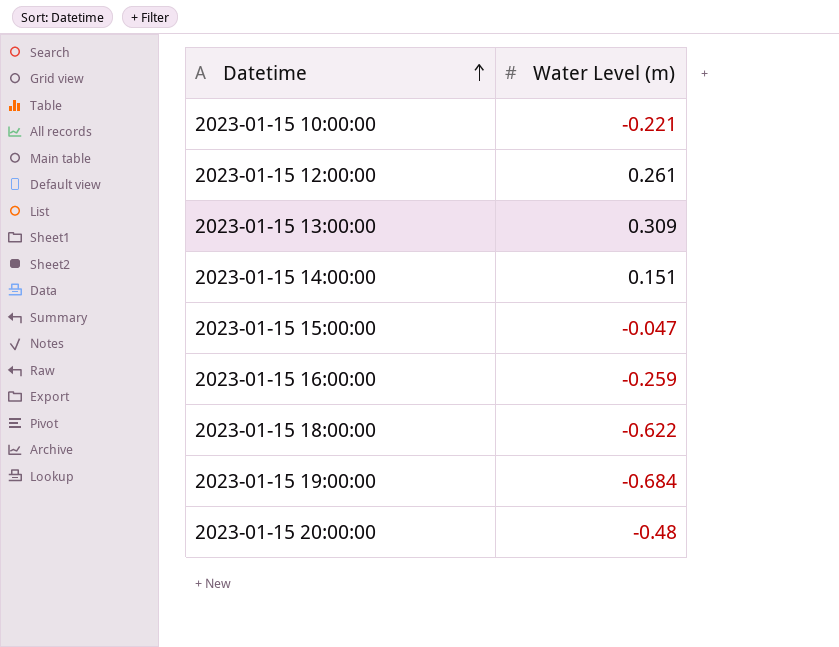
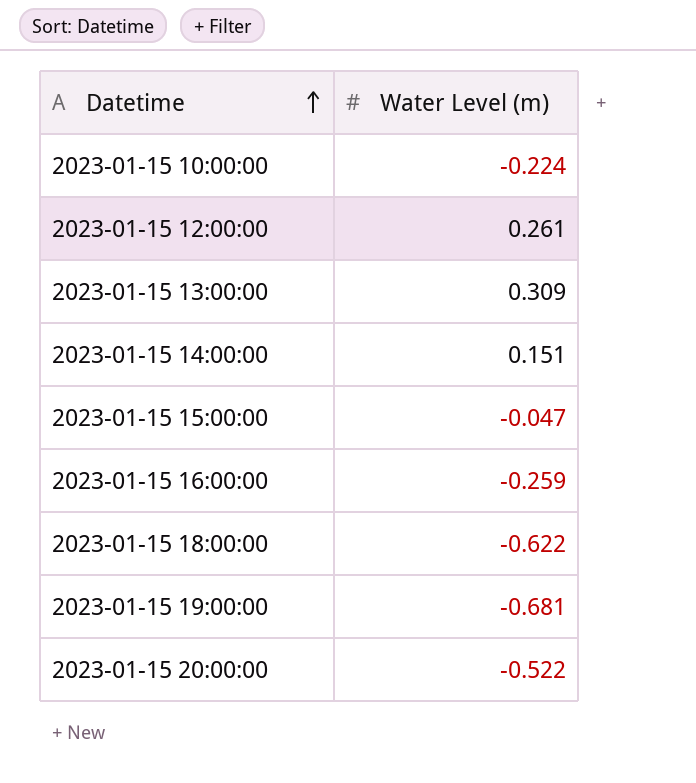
2023-01-15 10:00:00 | Water Level (m): -0.221 -> -0.224
2023-01-15 19:00:00 | Water Level (m): -0.684 -> -0.681
2023-01-15 20:00:00 | Water Level (m): -0.48 -> -0.522

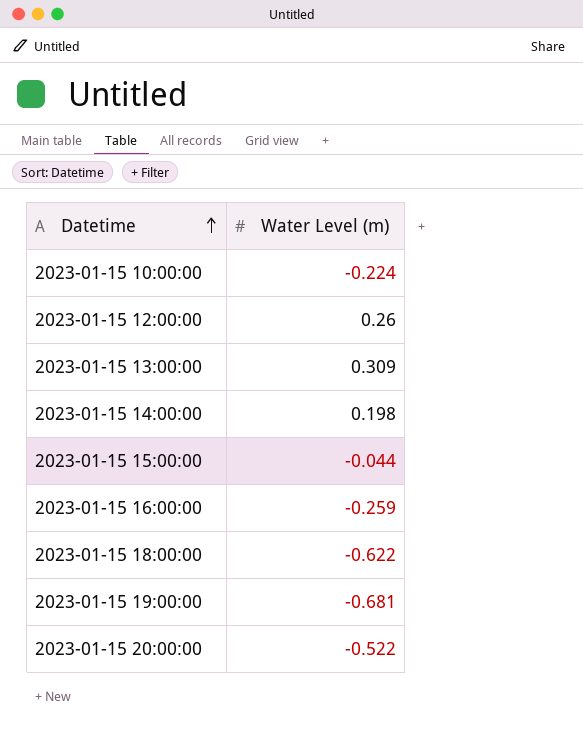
2023-01-15 12:00:00 | Water Level (m): 0.261 -> 0.26
2023-01-15 14:00:00 | Water Level (m): 0.151 -> 0.198
2023-01-15 15:00:00 | Water Level (m): -0.047 -> -0.044

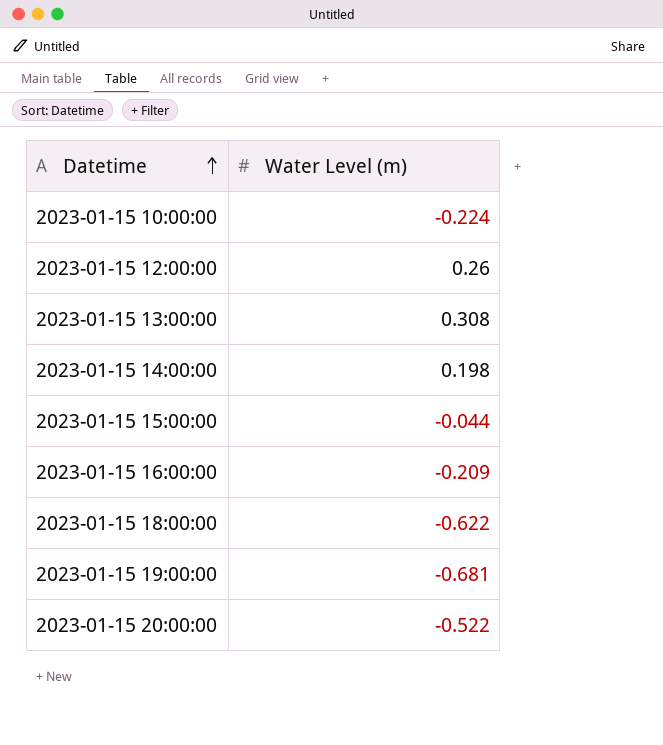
2023-01-15 13:00:00 | Water Level (m): 0.309 -> 0.308
2023-01-15 16:00:00 | Water Level (m): -0.259 -> -0.209

